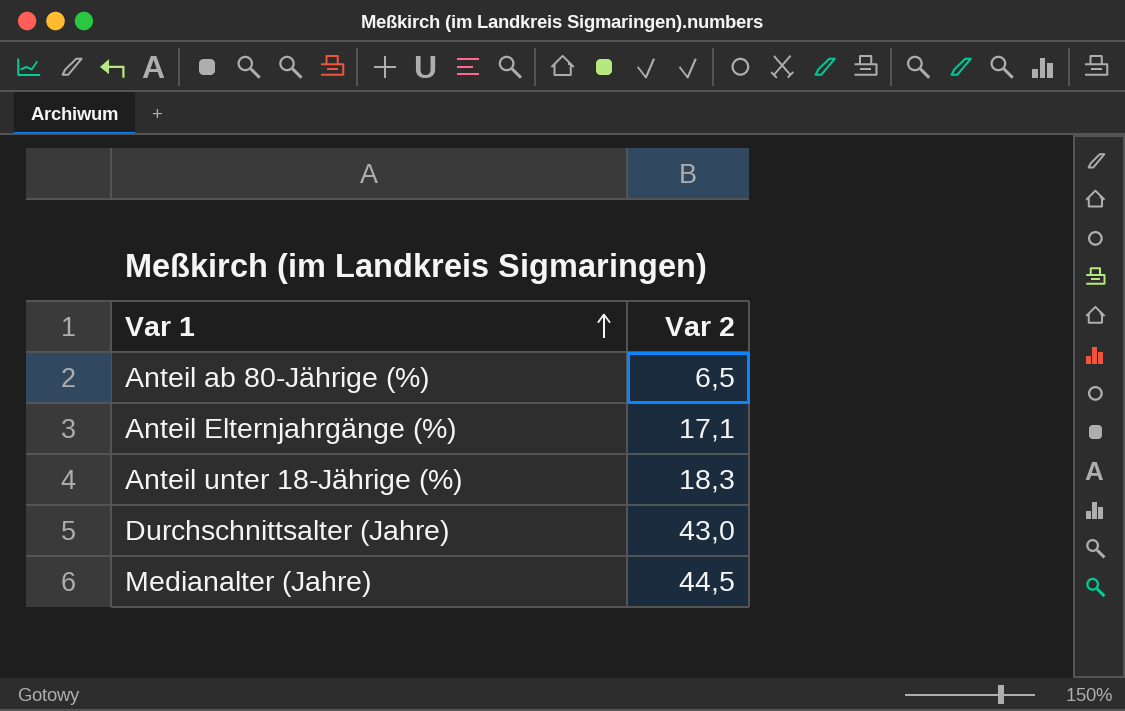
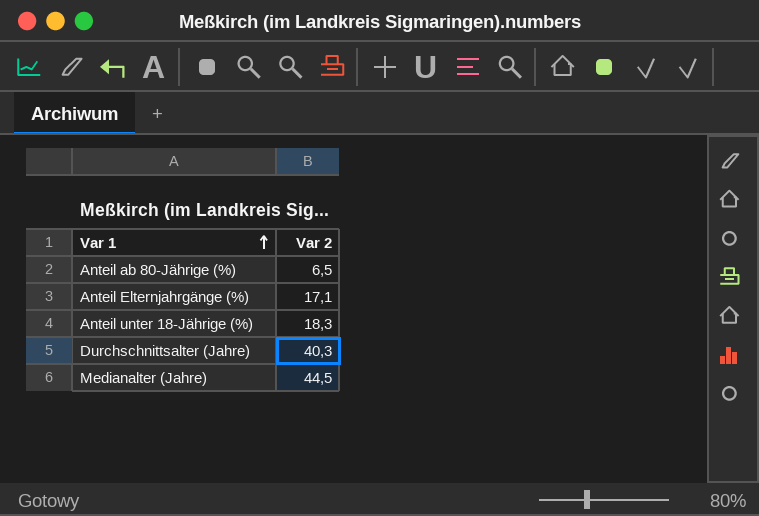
Durchschnittsalter (Jahre) | Var 2: 43,0 -> 40,3

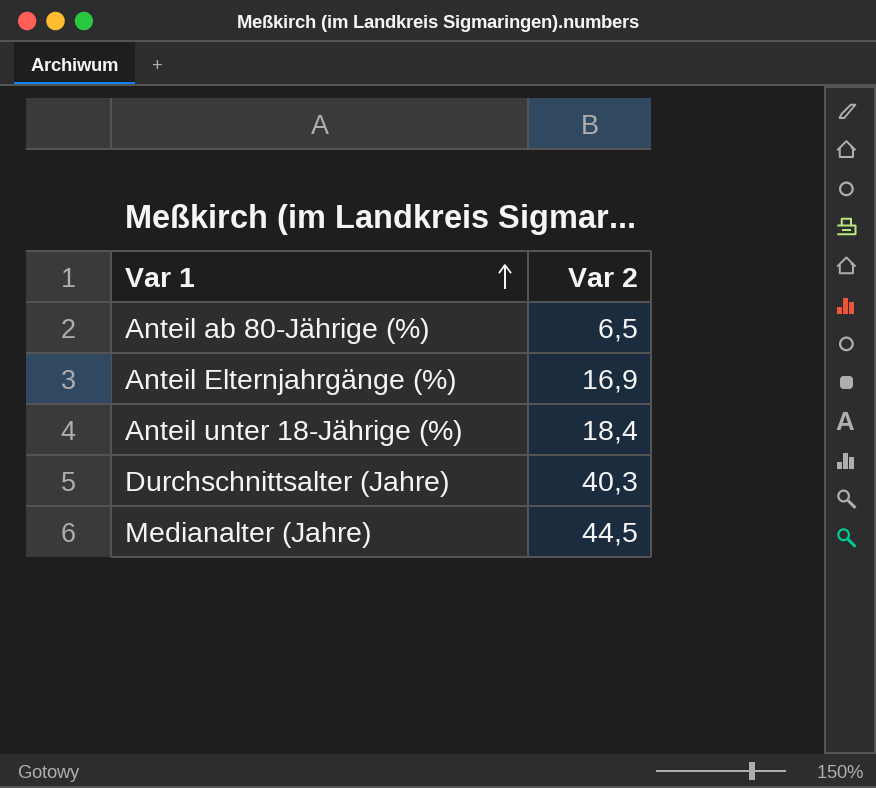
Anteil Elternjahrgänge (%) | Var 2: 17,1 -> 16,9
Anteil unter 18-Jährige (%) | Var 2: 18,3 -> 18,4

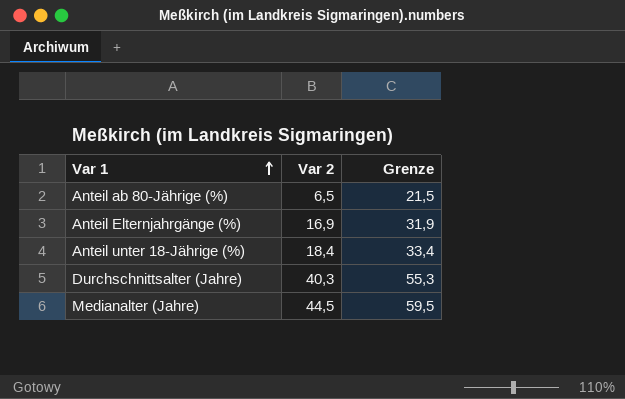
column Grenze | formula: none -> [Var 2] + 15

